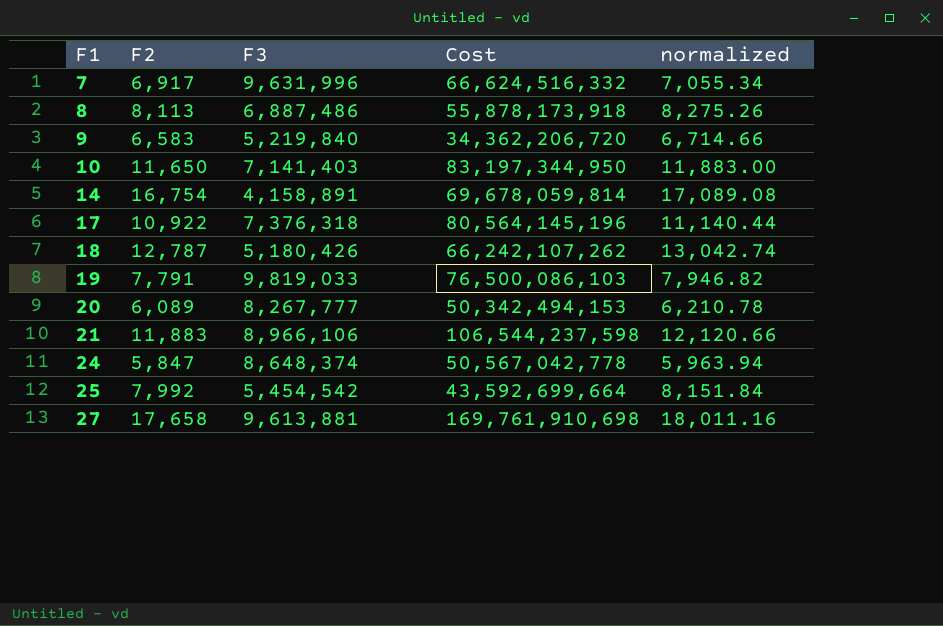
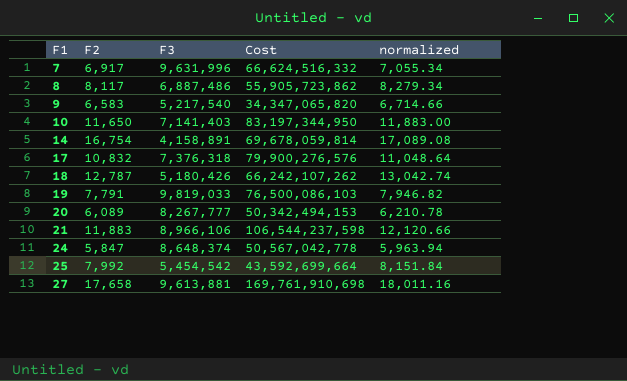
8 | F2: 8,113 -> 8,117
8 | Cost: 55,878,173,918 -> 55,905,723,862
8 | normalized: 8,275.26 -> 8,279.34
9 | F3: 5,219,840 -> 5,217,540
9 | Cost: 34,362,206,720 -> 34,347,065,820
17 | F2: 10,922 -> 10,832
17 | Cost: 80,564,145,196 -> 79,900,276,576
17 | normalized: 11,140.44 -> 11,048.64

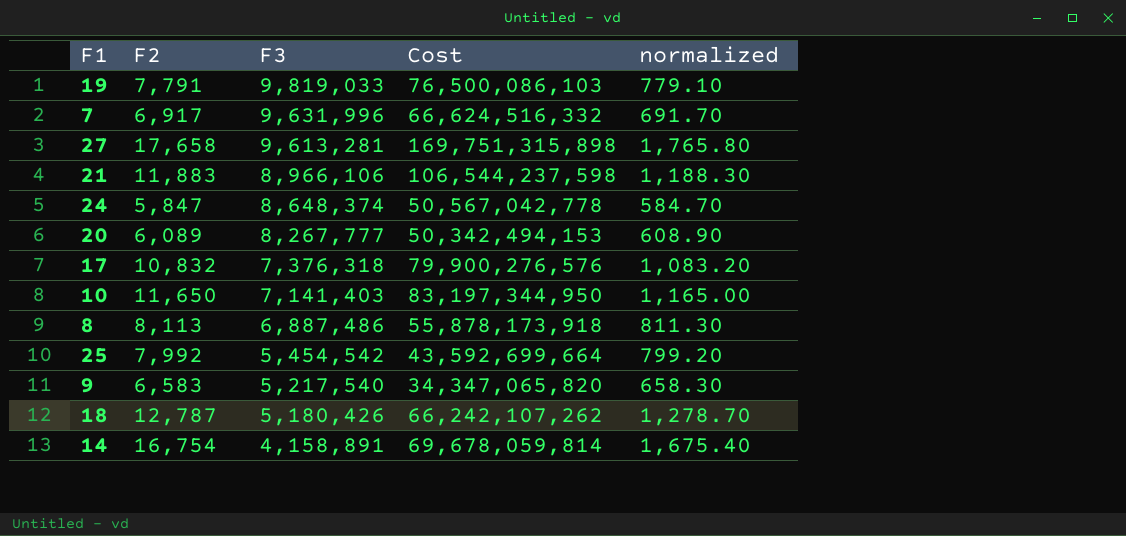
row order: F1 ascending -> F3 descending
column normalized | formula: [F2] * 1.02 -> [F2] * 0.1
27 | F3: 9,613,881 -> 9,613,281
27 | Cost: 169,761,910,698 -> 169,751,315,898
8 | F2: 8,117 -> 8,113
8 | Cost: 55,905,723,862 -> 55,878,173,918

